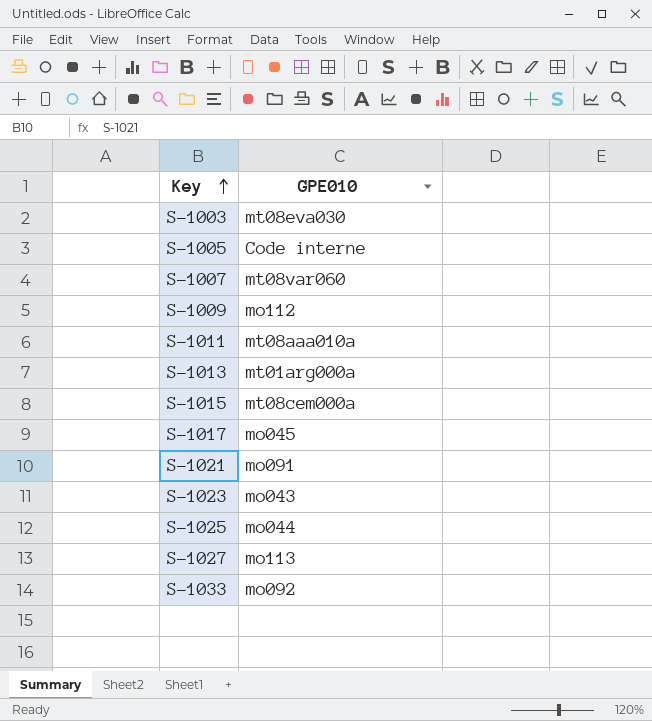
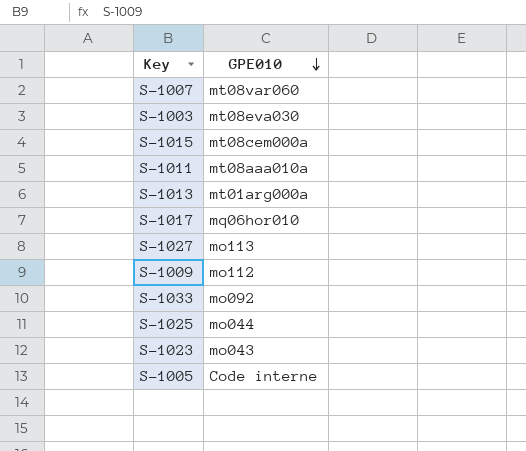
row order: Key ascending -> GPE010 descending
row S-1021: mo091 -> none
S-1017 | GPE010: mo045 -> mq06hor010

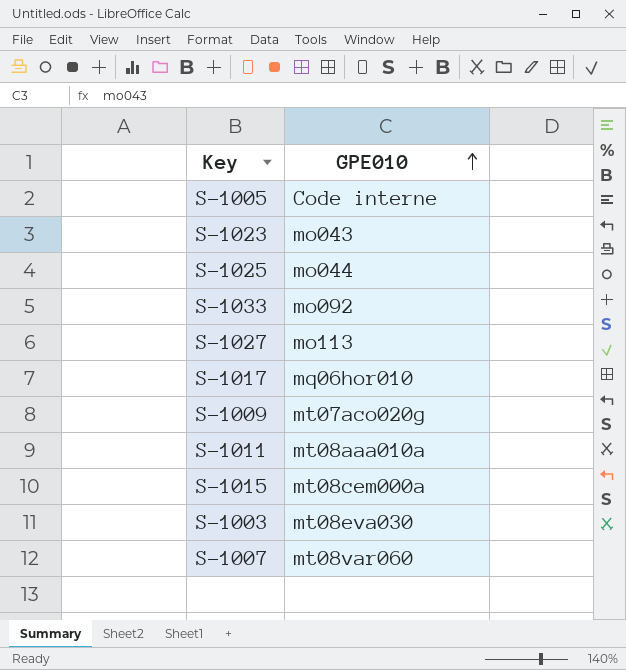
row order: GPE010 descending -> GPE010 ascending
row S-1013: mt01arg000a -> none
S-1009 | GPE010: mo112 -> mt07aco020g

